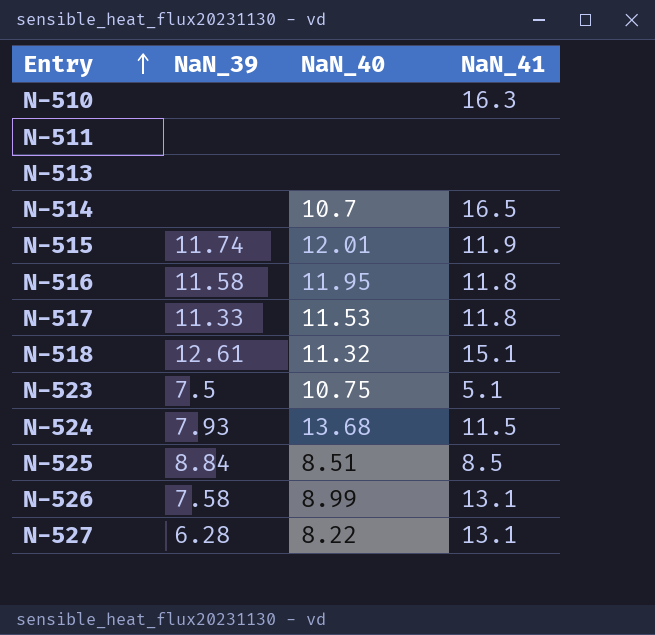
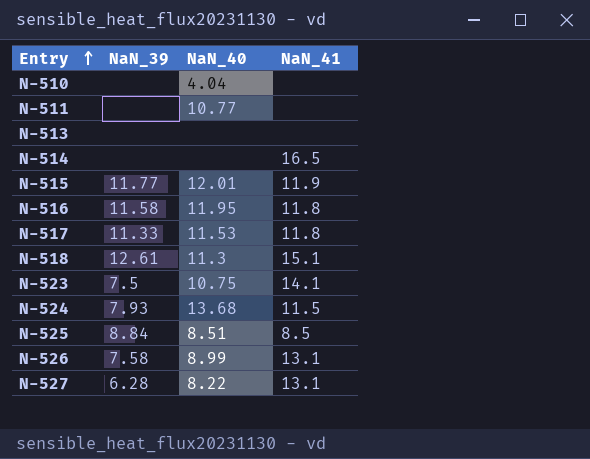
N-510 | NaN_40: none -> 4.04
N-510 | NaN_41: 16.3 -> none
N-511 | NaN_40: none -> 10.77
N-514 | NaN_40: 10.7 -> none
N-515 | NaN_39: 11.74 -> 11.77
N-518 | NaN_40: 11.32 -> 11.3
N-523 | NaN_41: 5.1 -> 14.1

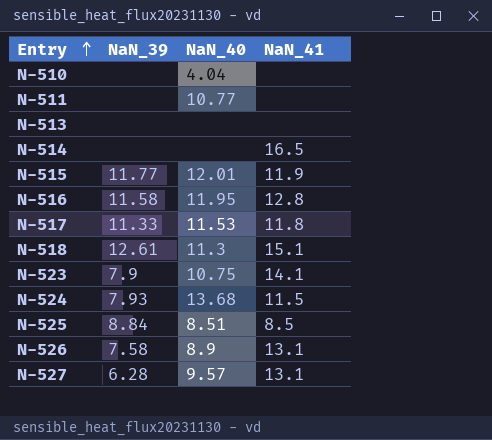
N-516 | NaN_41: 11.8 -> 12.8
N-523 | NaN_39: 7.5 -> 7.9
N-526 | NaN_40: 8.99 -> 8.9
N-527 | NaN_40: 8.22 -> 9.57

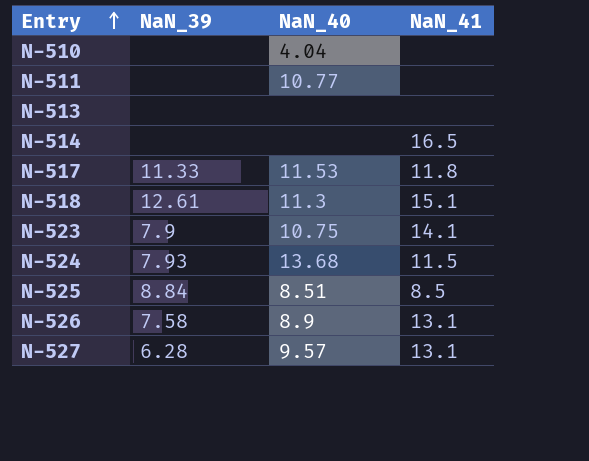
row N-515: 11.77 | 12.01 | 11.9 -> none
row N-516: 11.58 | 11.95 | 12.8 -> none

